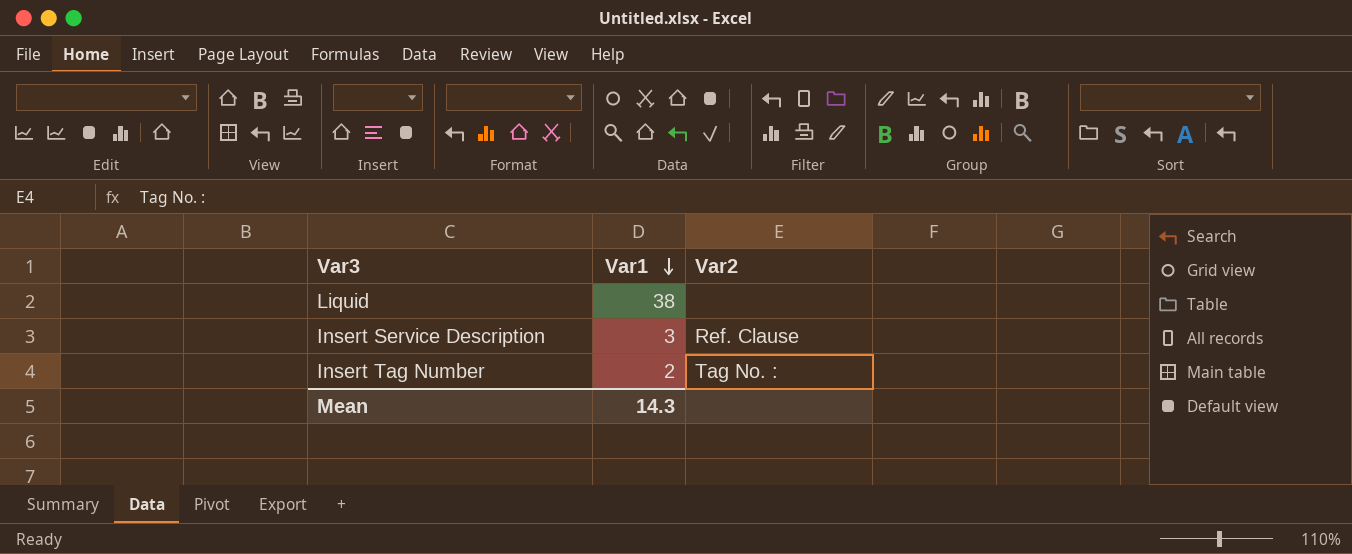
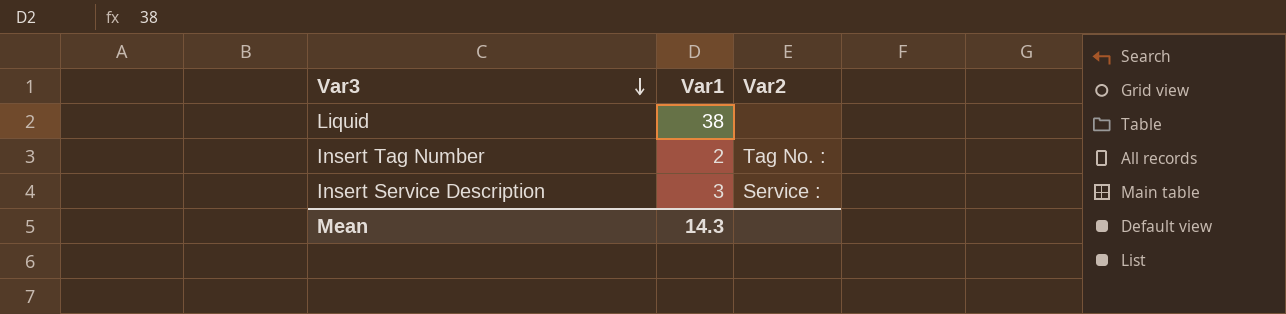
row order: Var1 descending -> Var3 descending
Insert Service Description | Var2: Ref. Clause -> Service :

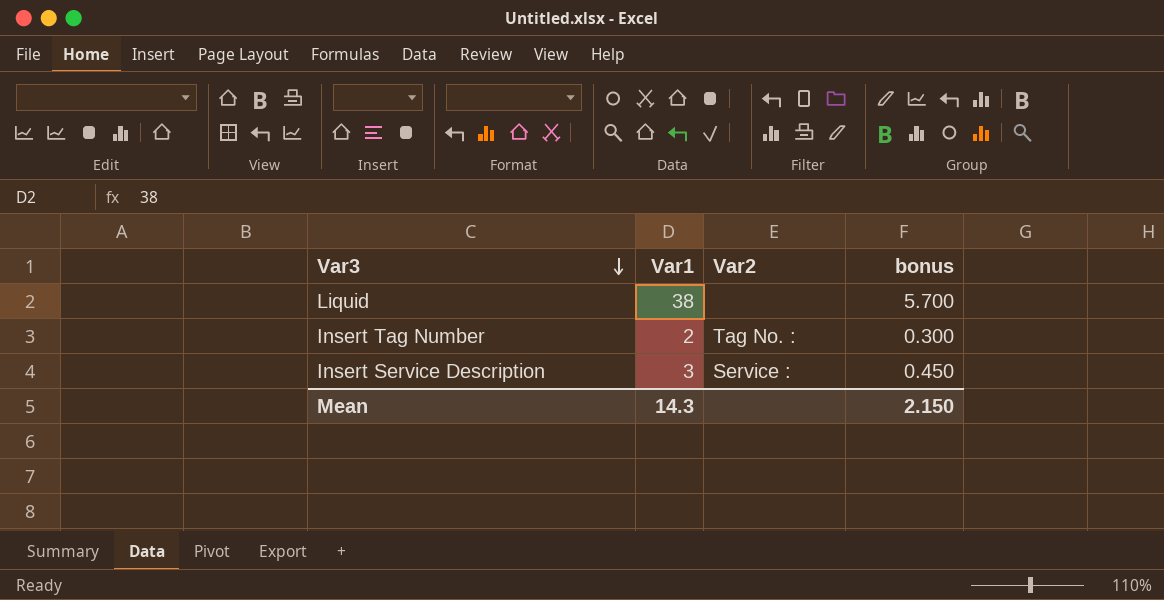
column bonus | formula: none -> [Var1] * 0.15

